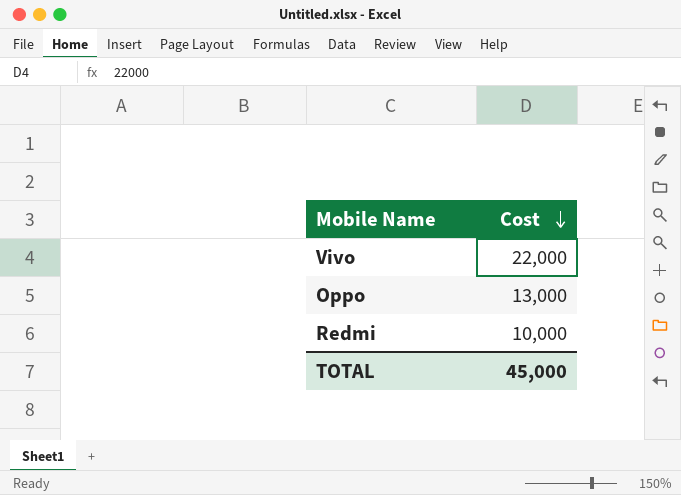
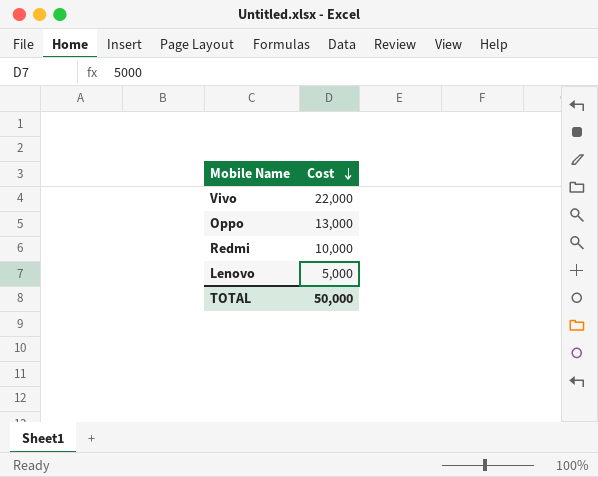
row Lenovo: none -> 5,000
TOTAL | Cost: 45,000 -> 50,000

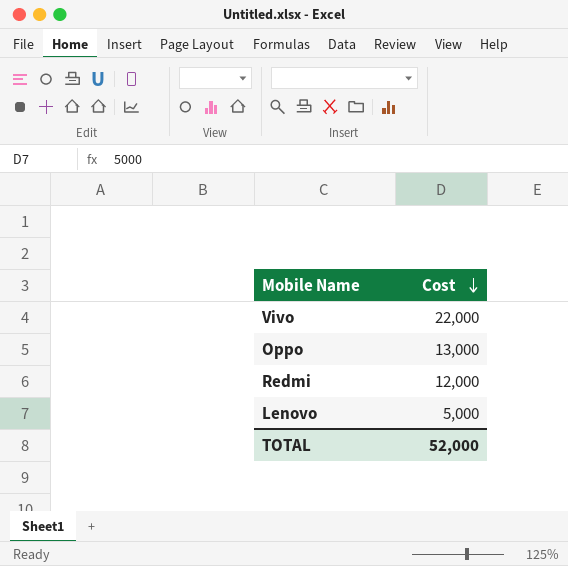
Redmi | Cost: 10,000 -> 12,000
TOTAL | Cost: 50,000 -> 52,000

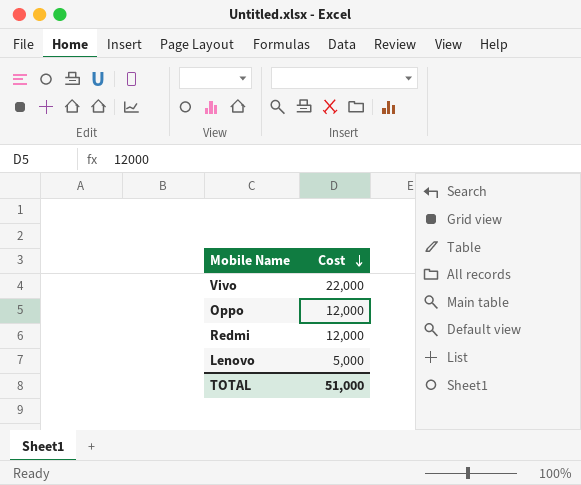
Oppo | Cost: 13,000 -> 12,000
TOTAL | Cost: 52,000 -> 51,000

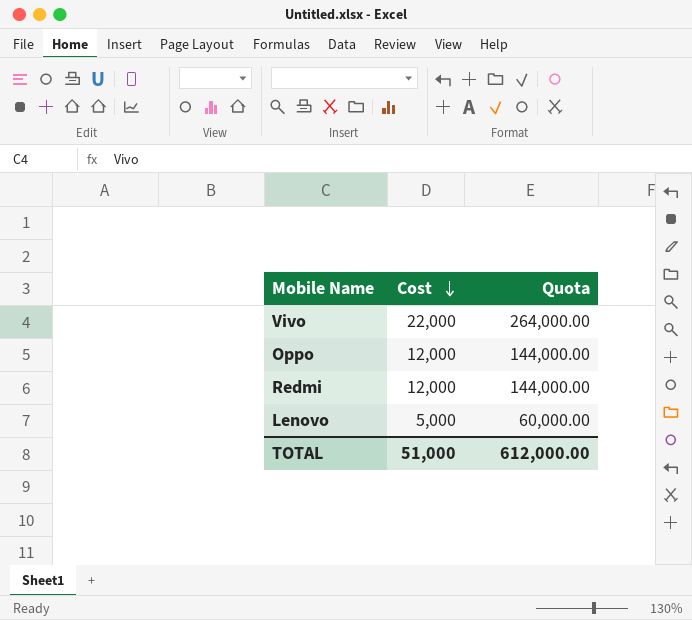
column Quota | formula: none -> [Cost] * 12

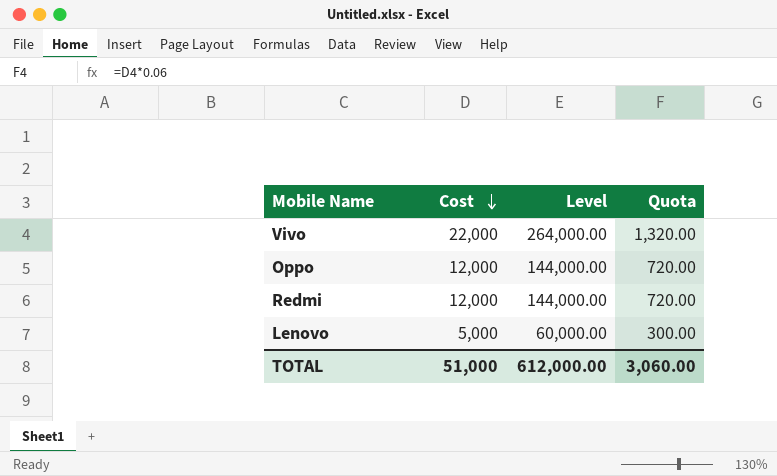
column Level | formula: none -> [Cost] * 12
column Quota | formula: [Cost] * 12 -> [Cost] * 0.06
TOTAL | Quota: 612,000.00 -> 3,060.00

